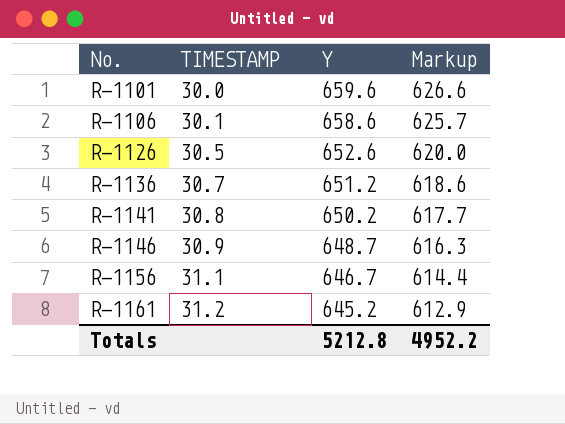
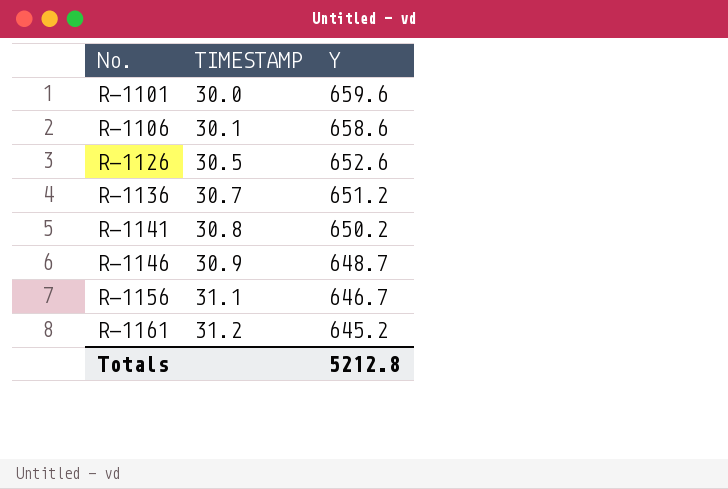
column Markup | formula: [Y] * 0.95 -> none

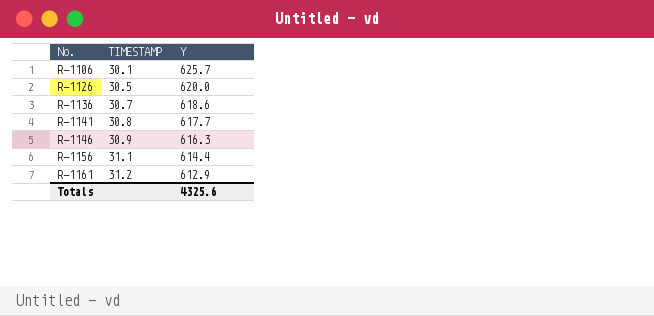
row R-1101: 30.0 | 659.6 -> none
R-1106 | Y: 658.6 -> 625.7
R-1126 | Y: 652.6 -> 620.0
R-1136 | Y: 651.2 -> 618.6
R-1141 | Y: 650.2 -> 617.7
R-1146 | Y: 648.7 -> 616.3
R-1156 | Y: 646.7 -> 614.4
R-1161 | Y: 645.2 -> 612.9
Totals | Y: 5212.8 -> 4325.6

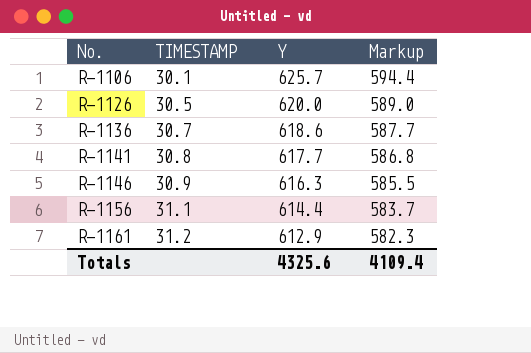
column Markup | formula: none -> [Y] * 0.95

